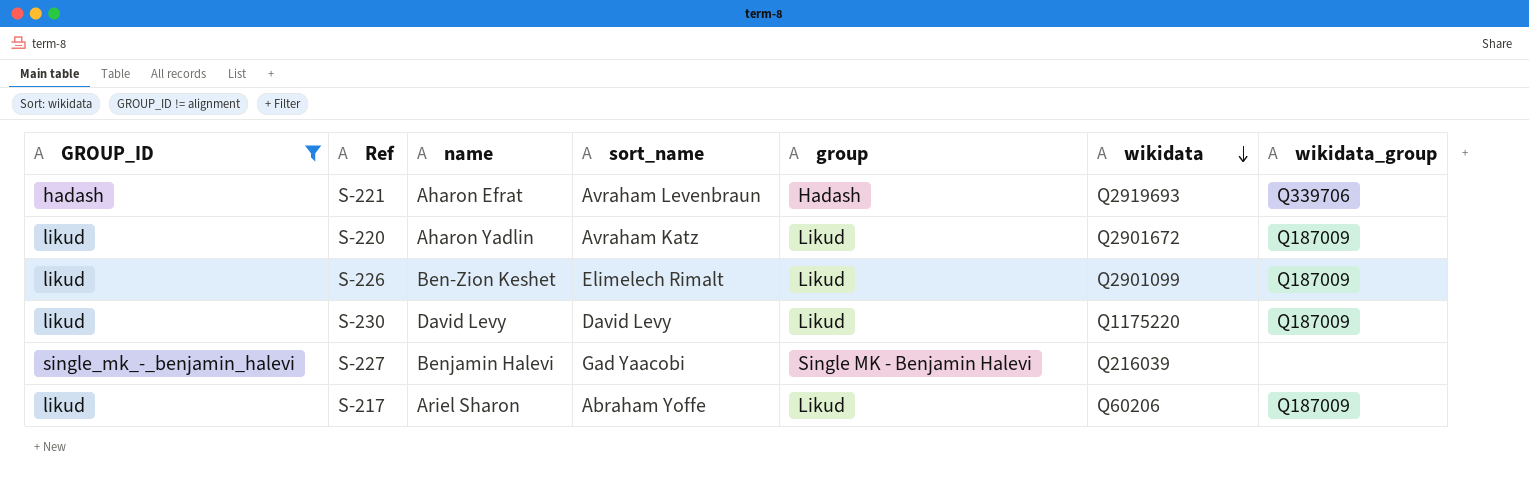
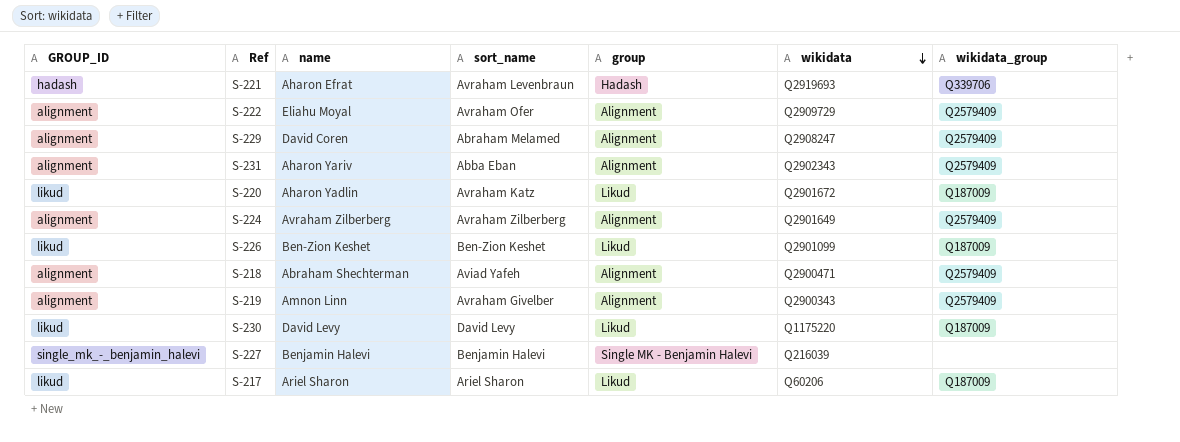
filter: GROUP_ID != alignment -> none
S-226 | sort_name: Elimelech Rimalt -> Ben-Zion Keshet
S-227 | sort_name: Gad Yaacobi -> Benjamin Halevi
S-217 | sort_name: Abraham Yoffe -> Ariel Sharon

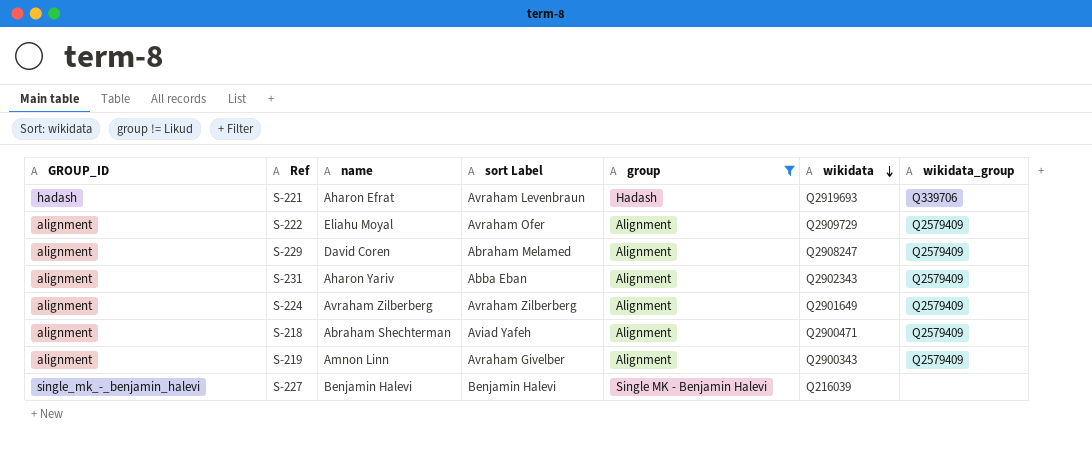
filter: none -> group != Likud
column name: sort_name -> sort Label

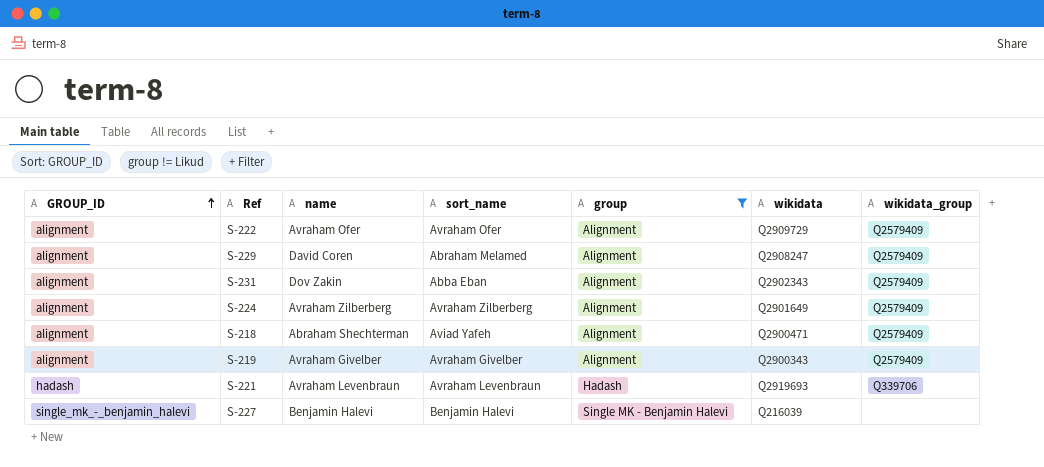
row order: wikidata descending -> GROUP_ID ascending
column name: sort Label -> sort_name
S-222 | name: Eliahu Moyal -> Avraham Ofer
S-231 | name: Aharon Yariv -> Dov Zakin
S-219 | name: Amnon Linn -> Avraham Givelber
S-221 | name: Aharon Efrat -> Avraham Levenbraun

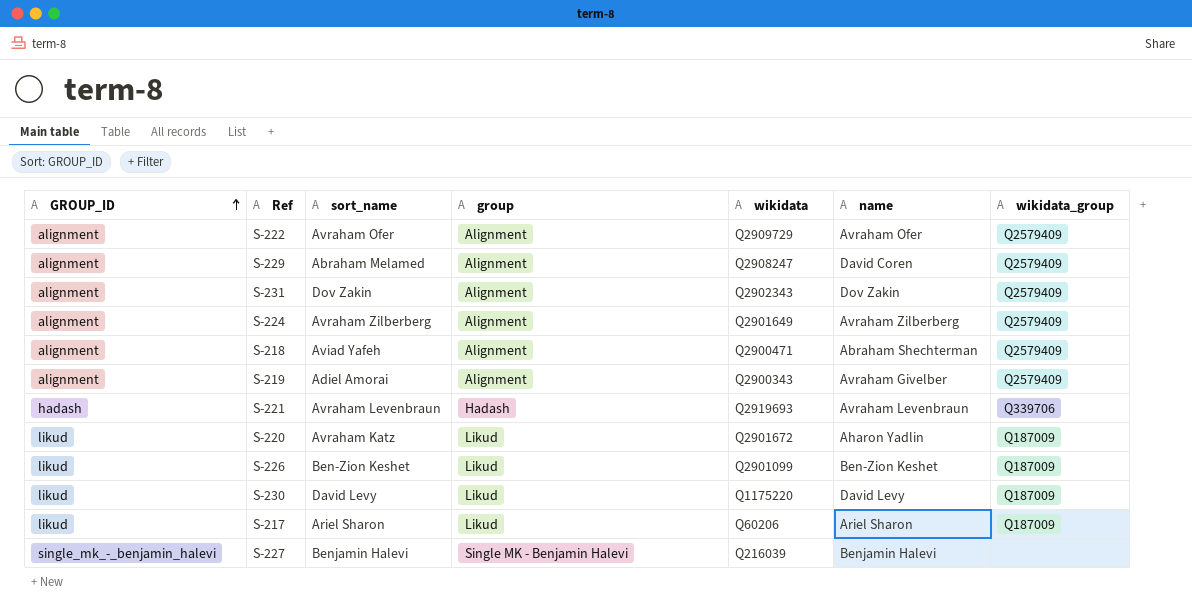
filter: group != Likud -> none
column name | position: 3 -> 6
S-231 | sort_name: Abba Eban -> Dov Zakin
S-219 | sort_name: Avraham Givelber -> Adiel Amorai

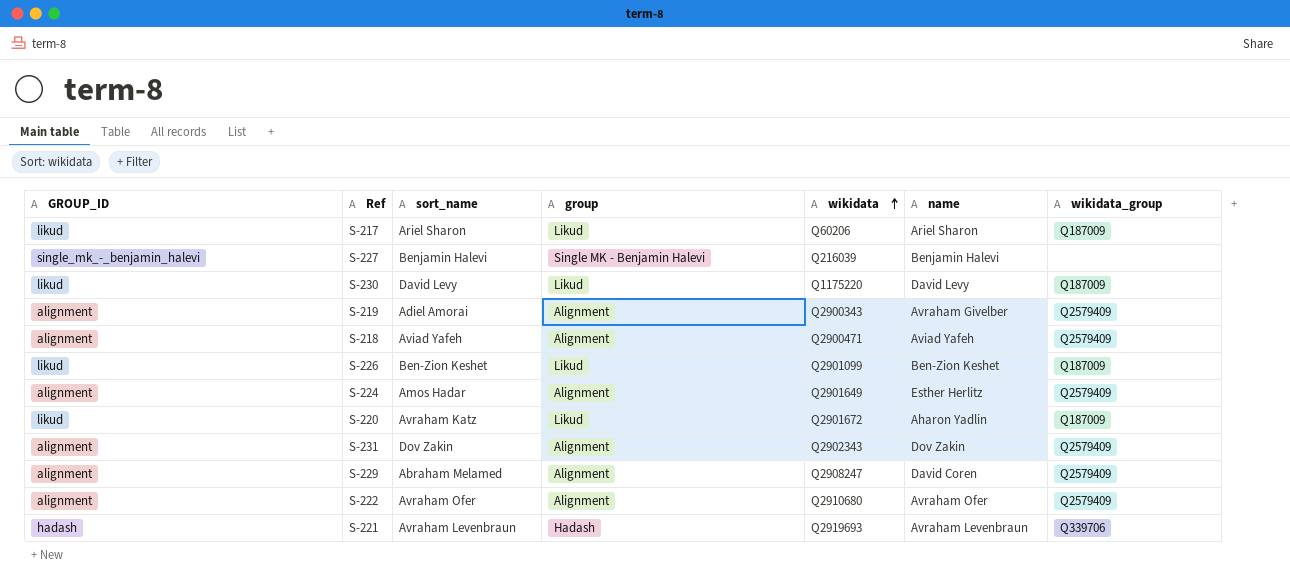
row order: GROUP_ID ascending -> wikidata ascending
S-218 | name: Abraham Shechterman -> Aviad Yafeh
S-224 | sort_name: Avraham Zilberberg -> Amos Hadar
S-224 | name: Avraham Zilberberg -> Esther Herlitz
S-222 | wikidata: Q2909729 -> Q2910680

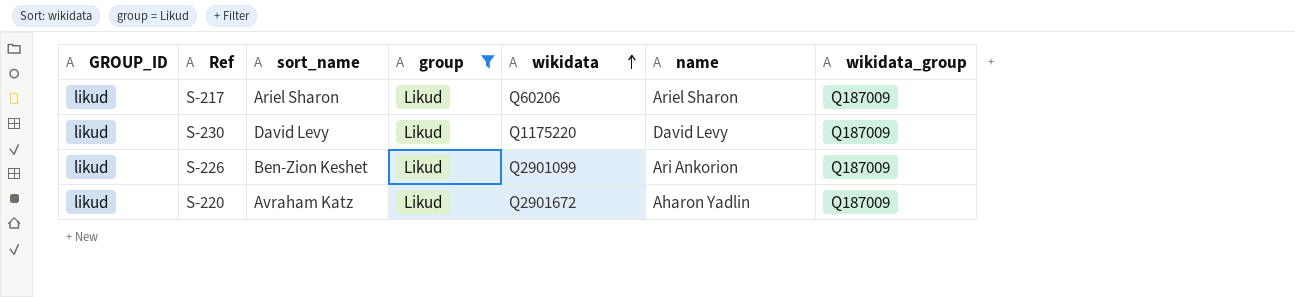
filter: none -> group = Likud
S-226 | name: Ben-Zion Keshet -> Ari Ankorion

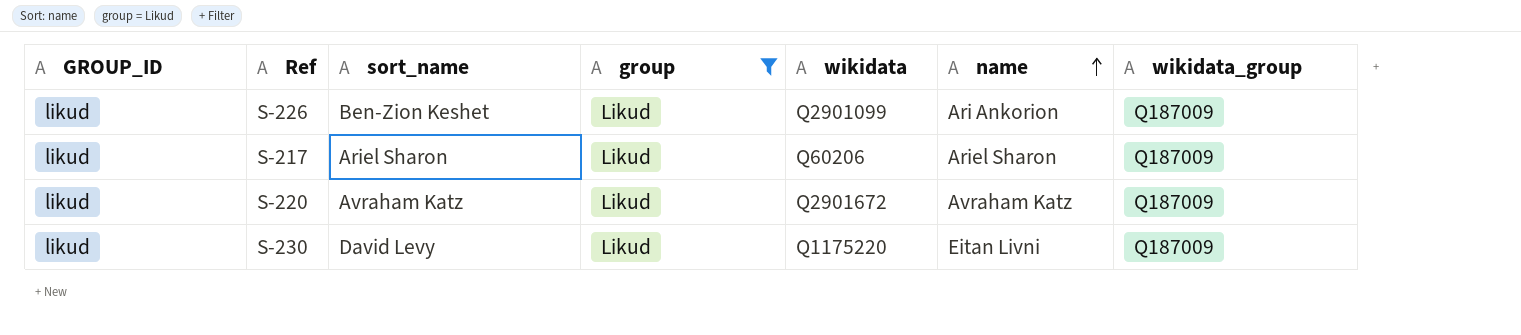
row order: wikidata ascending -> name ascending
S-220 | name: Aharon Yadlin -> Avraham Katz
S-230 | name: David Levy -> Eitan Livni

